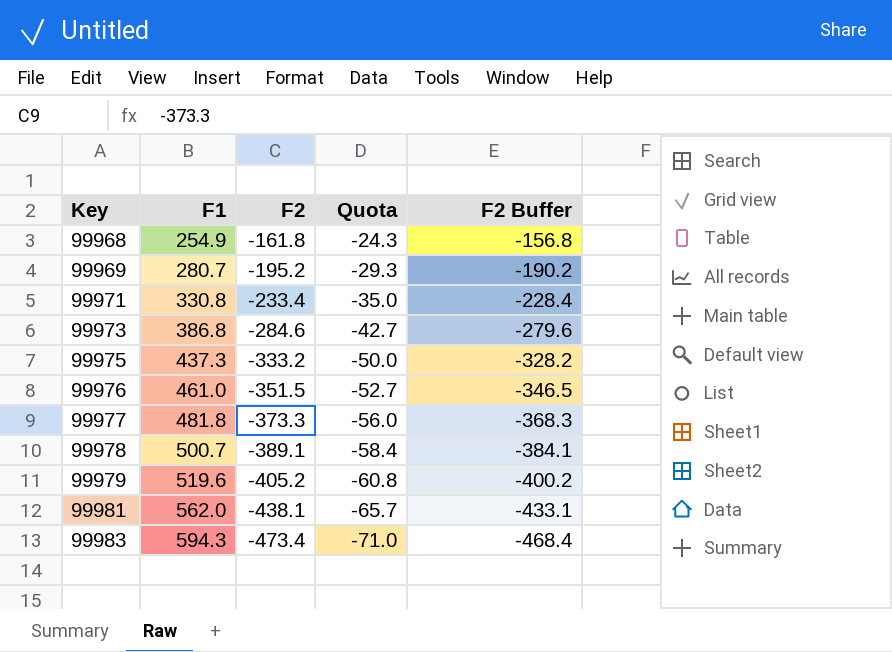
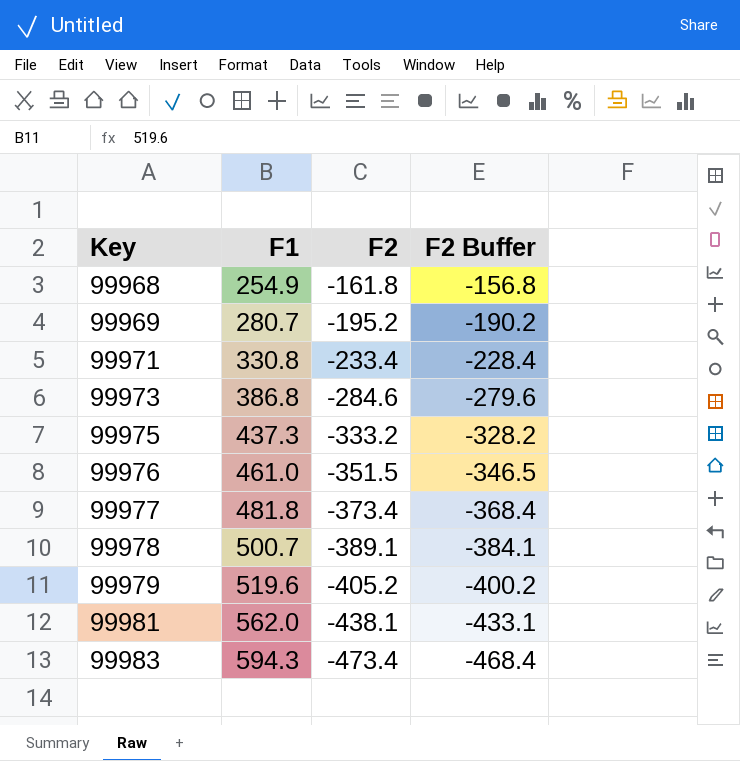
column Quota | formula: [F2] * 0.15 -> none
99977 | F2: -373.3 -> -373.4
99977 | F2 Buffer: -368.3 -> -368.4

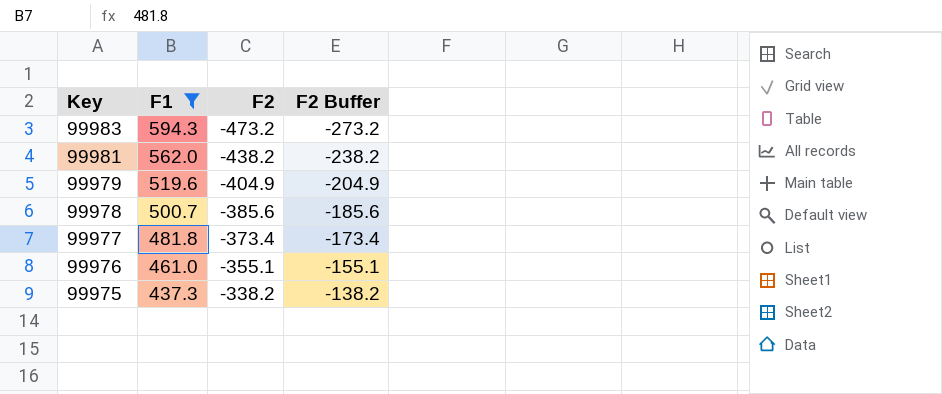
filter: none -> F1 >= 437.3
row order: Key ascending -> Key descending
column F2 Buffer | formula: [F2] + 5 -> [F2] + 200
99983 | F2: -473.4 -> -473.2
99981 | F2: -438.1 -> -438.2
99979 | F2: -405.2 -> -404.9
99978 | F2: -389.1 -> -385.6
99976 | F2: -351.5 -> -355.1
99975 | F2: -333.2 -> -338.2

